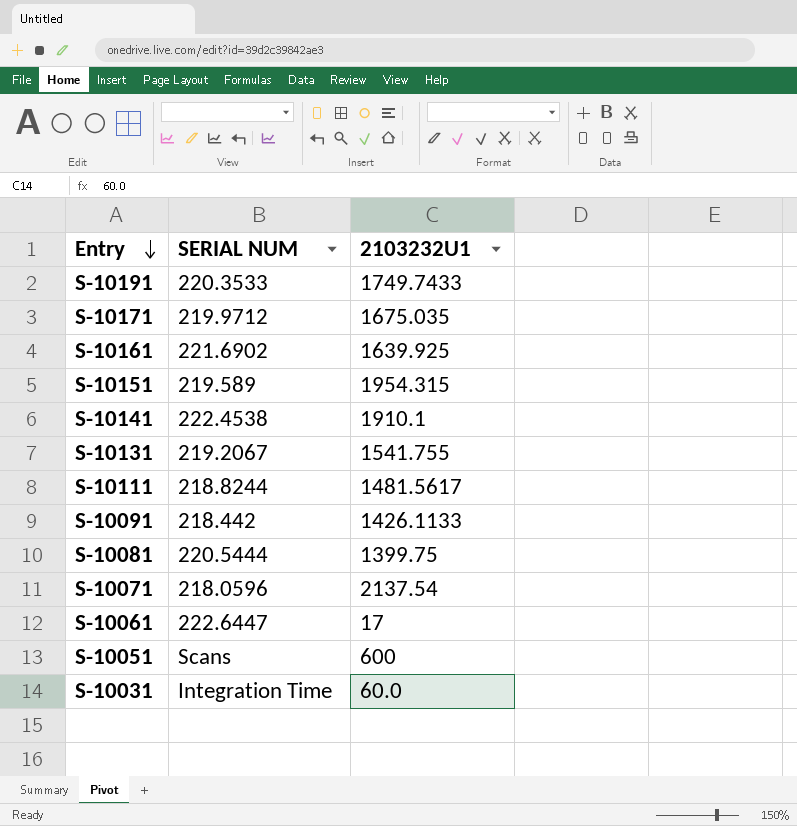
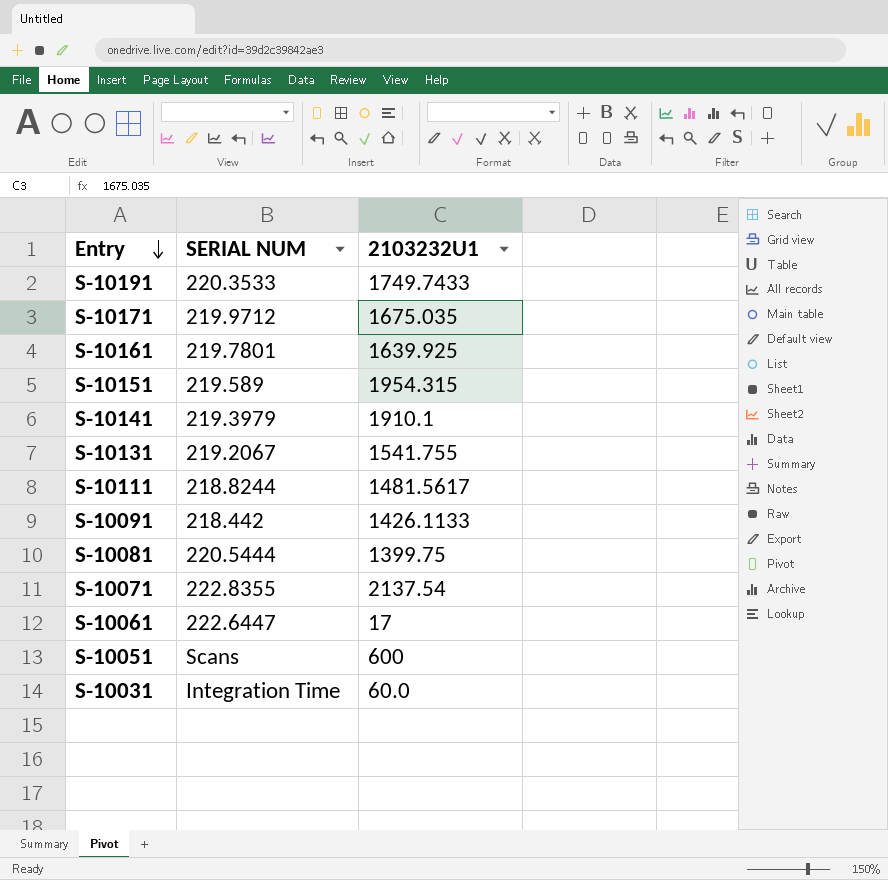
S-10161 | SERIAL NUM: 221.6902 -> 219.7801
S-10141 | SERIAL NUM: 222.4538 -> 219.3979
S-10071 | SERIAL NUM: 218.0596 -> 222.8355

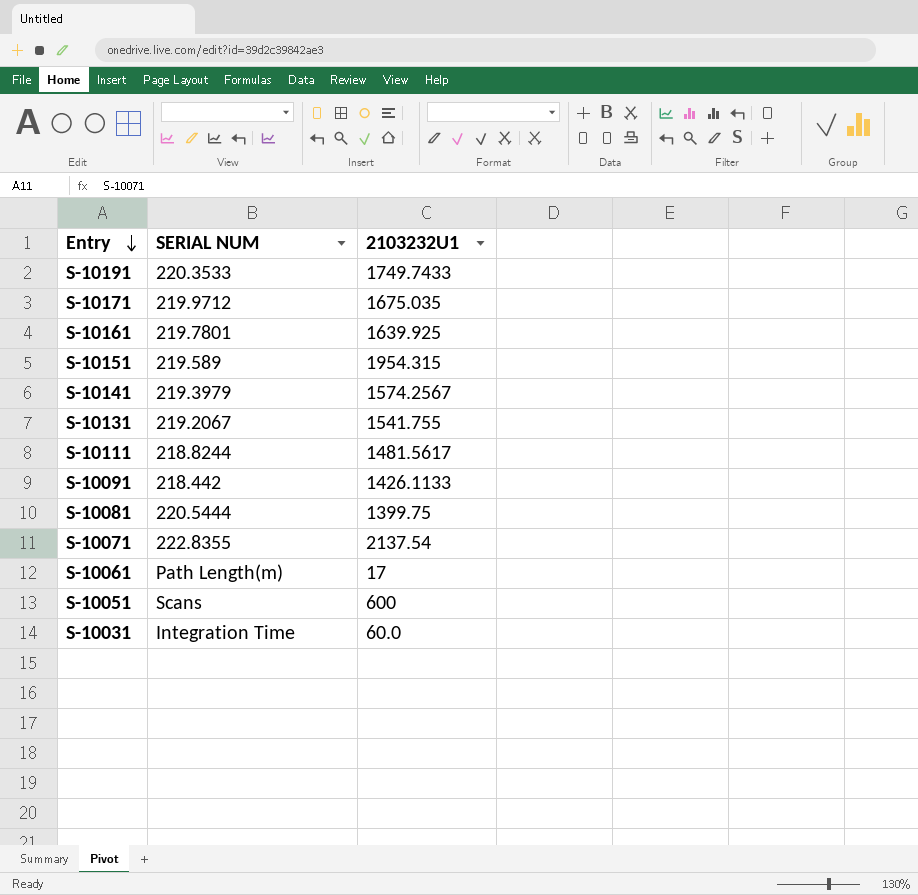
S-10141 | 2103232U1: 1910.1 -> 1574.2567
S-10061 | SERIAL NUM: 222.6447 -> Path Length(m)

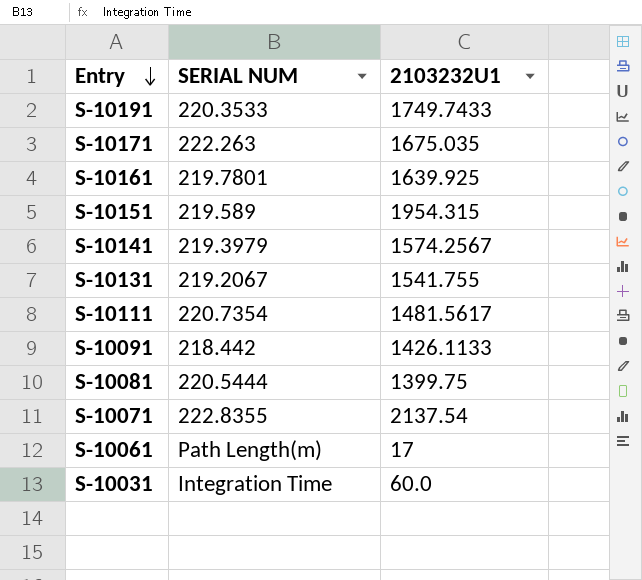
row S-10051: Scans | 600 -> none
S-10171 | SERIAL NUM: 219.9712 -> 222.263
S-10111 | SERIAL NUM: 218.8244 -> 220.7354

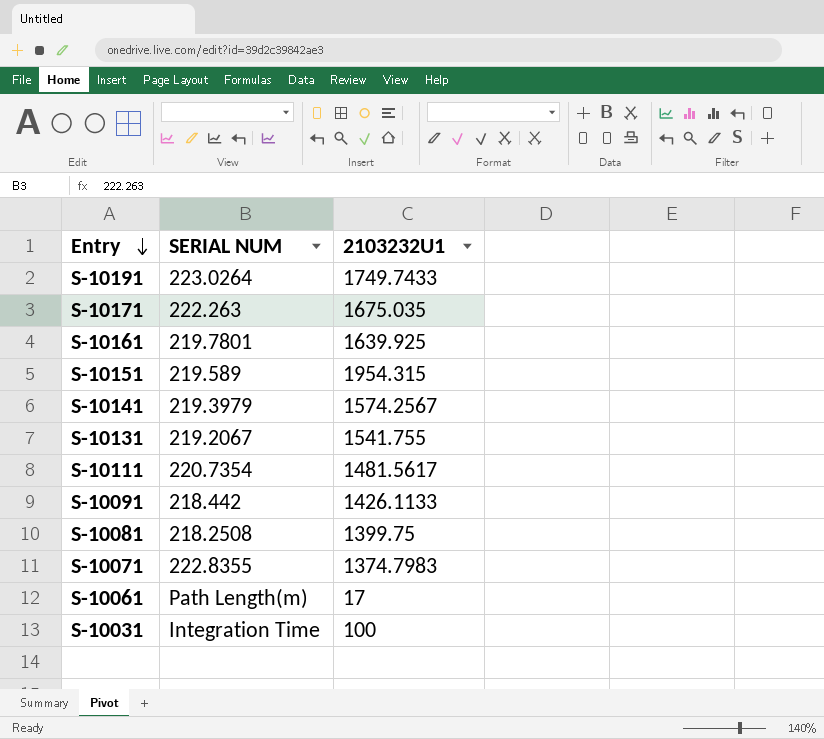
S-10191 | SERIAL NUM: 220.3533 -> 223.0264
S-10081 | SERIAL NUM: 220.5444 -> 218.2508
S-10071 | 2103232U1: 2137.54 -> 1374.7983
S-10031 | 2103232U1: 60.0 -> 100

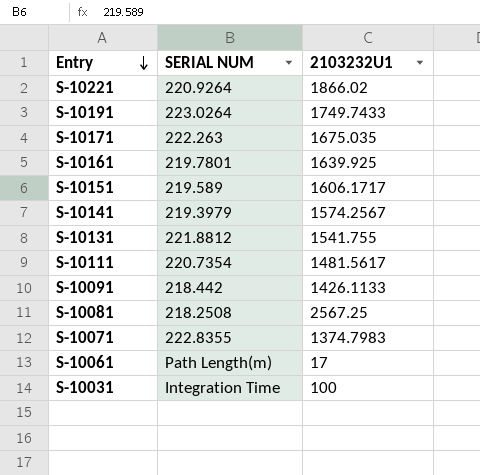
row S-10221: none -> 220.9264 | 1866.02
S-10151 | 2103232U1: 1954.315 -> 1606.1717
S-10131 | SERIAL NUM: 219.2067 -> 221.8812
S-10081 | 2103232U1: 1399.75 -> 2567.25

